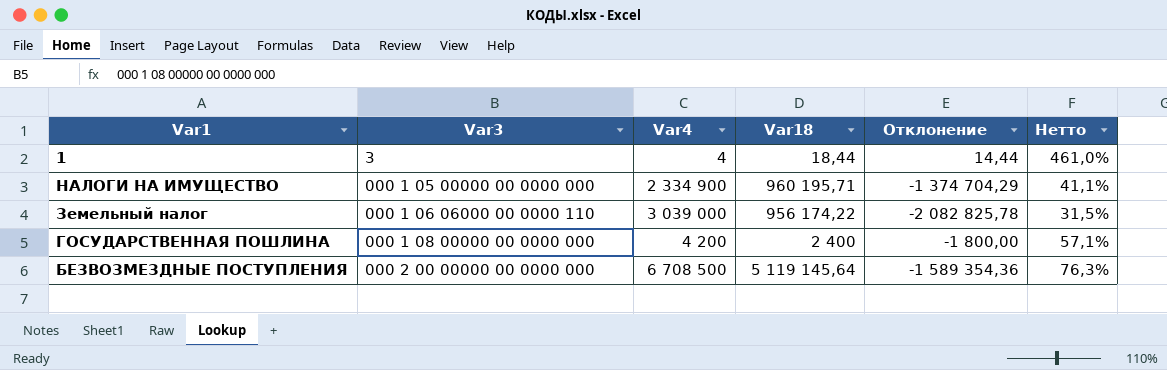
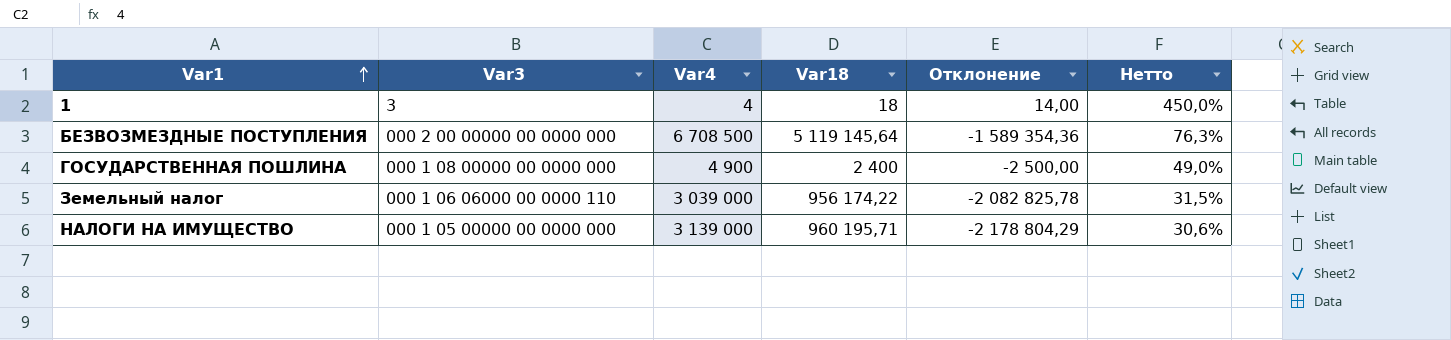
row order: none -> Var1 ascending
1 | Var18: 18,44 -> 18
1 | Отклонение: 14,44 -> 14,00
1 | Нетто: 461,0% -> 450,0%
ГОСУДАРСТВЕННАЯ ПОШЛИНА | Var4: 4 200 -> 4 900
ГОСУДАРСТВЕННАЯ ПОШЛИНА | Отклонение: -1 800,00 -> -2 500,00
ГОСУДАРСТВЕННАЯ ПОШЛИНА | Нетто: 57,1% -> 49,0%
НАЛОГИ НА ИМУЩЕСТВО | Var4: 2 334 900 -> 3 139 000
НАЛОГИ НА ИМУЩЕСТВО | Отклонение: -1 374 704,29 -> -2 178 804,29
НАЛОГИ НА ИМУЩЕСТВО | Нетто: 41,1% -> 30,6%

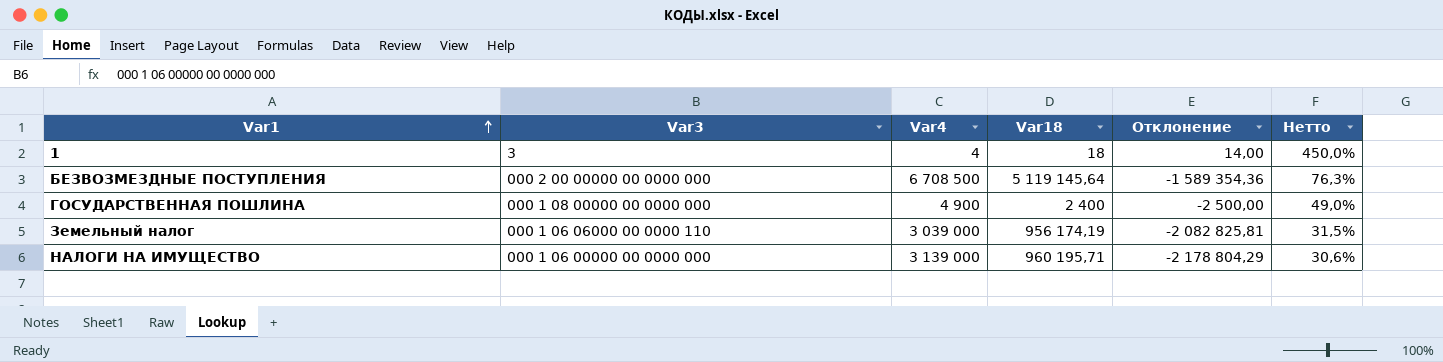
Земельный налог | Var18: 956 174,22 -> 956 174,19
Земельный налог | Отклонение: -2 082 825,78 -> -2 082 825,81
НАЛОГИ НА ИМУЩЕСТВО | Var3: 000 1 05 00000 00 0000 000 -> 000 1 06 00000 00 0000 000

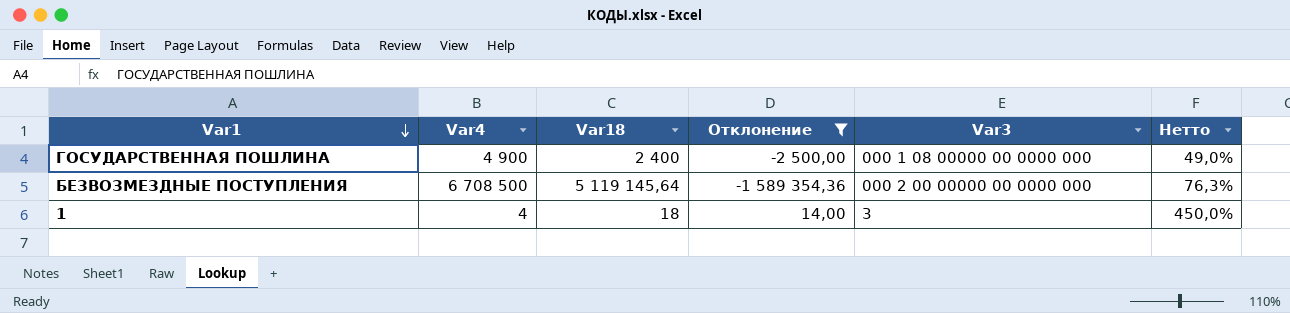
filter: none -> Отклонение >= -1 589 354,36
row order: Var1 ascending -> Var1 descending
column Var3 | position: 2 -> 5

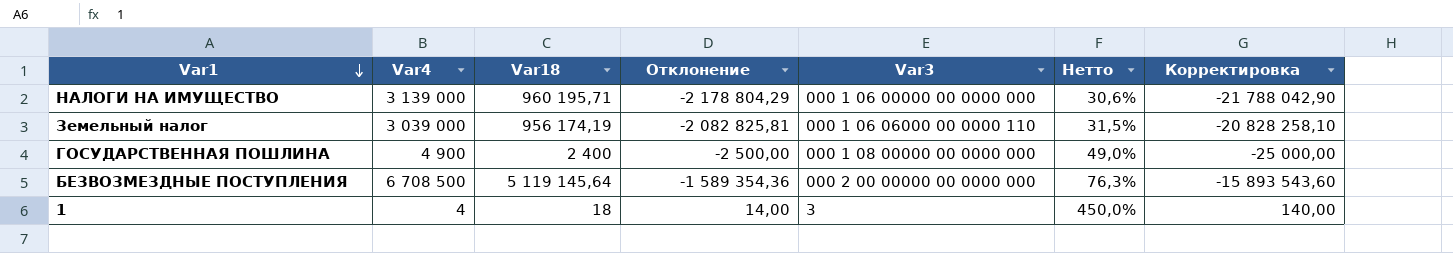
filter: Отклонение >= -1 589 354,36 -> none
column Корректировка | formula: none -> [Отклонение] * 10

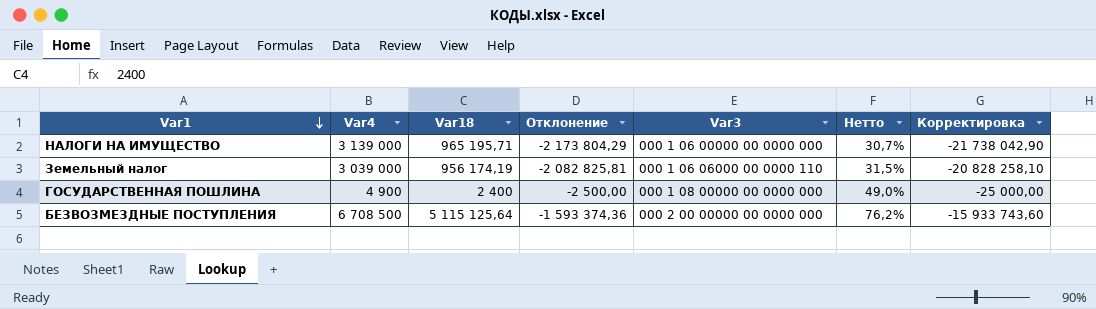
row 1: 4 | 18 | 14,00 | 3 | 450,0% | 140,00 -> none
НАЛОГИ НА ИМУЩЕСТВО | Var18: 960 195,71 -> 965 195,71
НАЛОГИ НА ИМУЩЕСТВО | Отклонение: -2 178 804,29 -> -2 173 804,29
НАЛОГИ НА ИМУЩЕСТВО | Нетто: 30,6% -> 30,7%
НАЛОГИ НА ИМУЩЕСТВО | Корректировка: -21 788 042,90 -> -21 738 042,90
БЕЗВОЗМЕЗДНЫЕ ПОСТУПЛЕНИЯ | Var18: 5 119 145,64 -> 5 115 125,64
БЕЗВОЗМЕЗДНЫЕ ПОСТУПЛЕНИЯ | Отклонение: -1 589 354,36 -> -1 593 374,36
БЕЗВОЗМЕЗДНЫЕ ПОСТУПЛЕНИЯ | Нетто: 76,3% -> 76,2%
БЕЗВОЗМЕЗДНЫЕ ПОСТУПЛЕНИЯ | Корректировка: -15 893 543,60 -> -15 933 743,60

